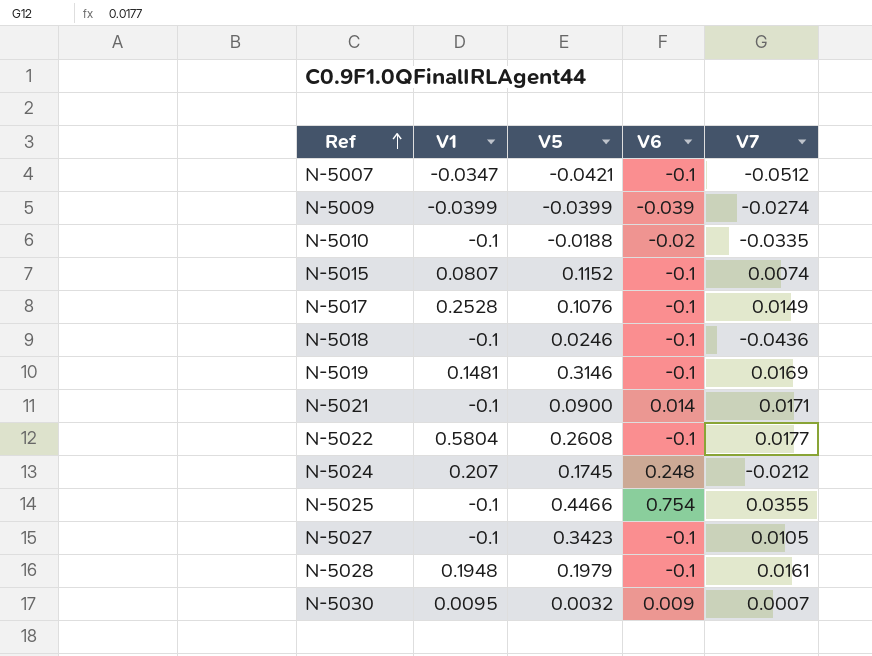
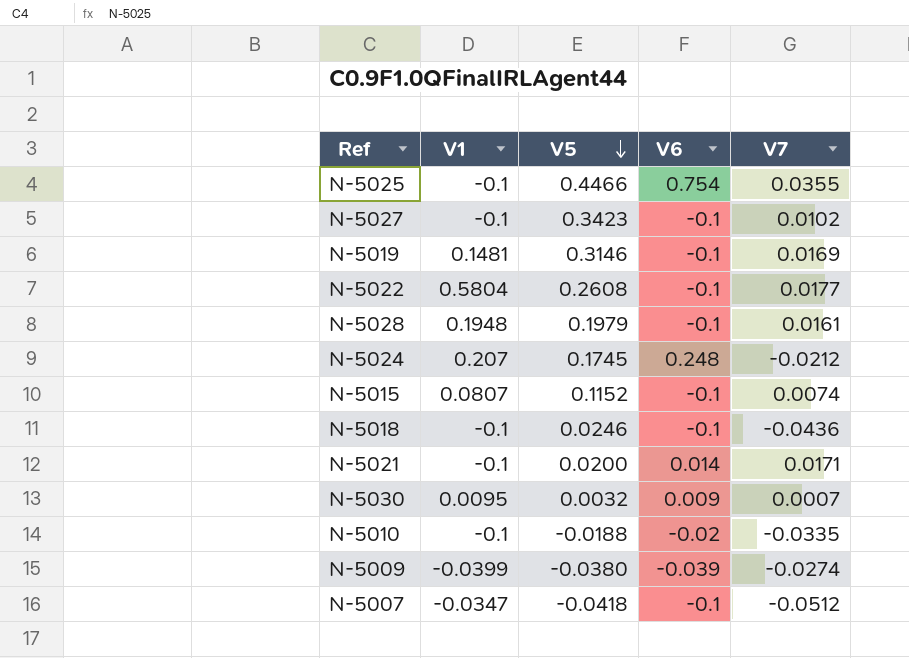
row order: Ref ascending -> V5 descending
row N-5017: 0.2528 | 0.1076 | -0.1 | 0.0149 -> none
N-5027 | V7: 0.0105 -> 0.0102
N-5021 | V5: 0.0900 -> 0.0200
N-5009 | V5: -0.0399 -> -0.0380
N-5007 | V5: -0.0421 -> -0.0418

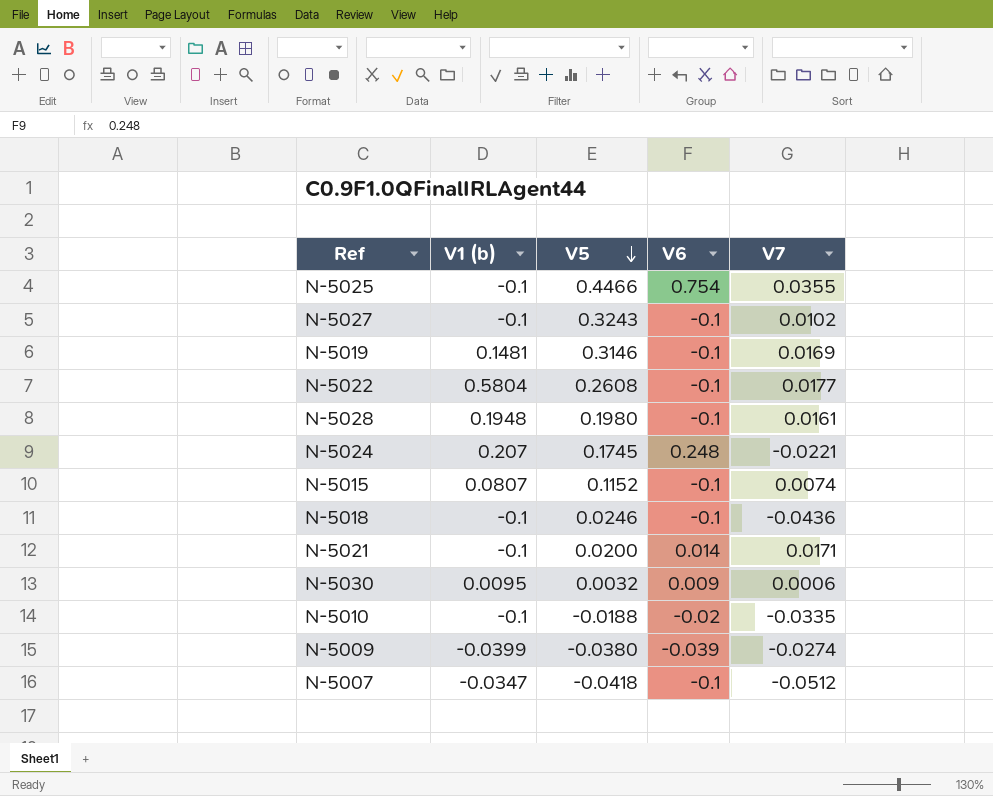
column name: V1 -> V1 (b)
N-5027 | V5: 0.3423 -> 0.3243
N-5028 | V5: 0.1979 -> 0.1980
N-5024 | V7: -0.0212 -> -0.0221
N-5030 | V7: 0.0007 -> 0.0006

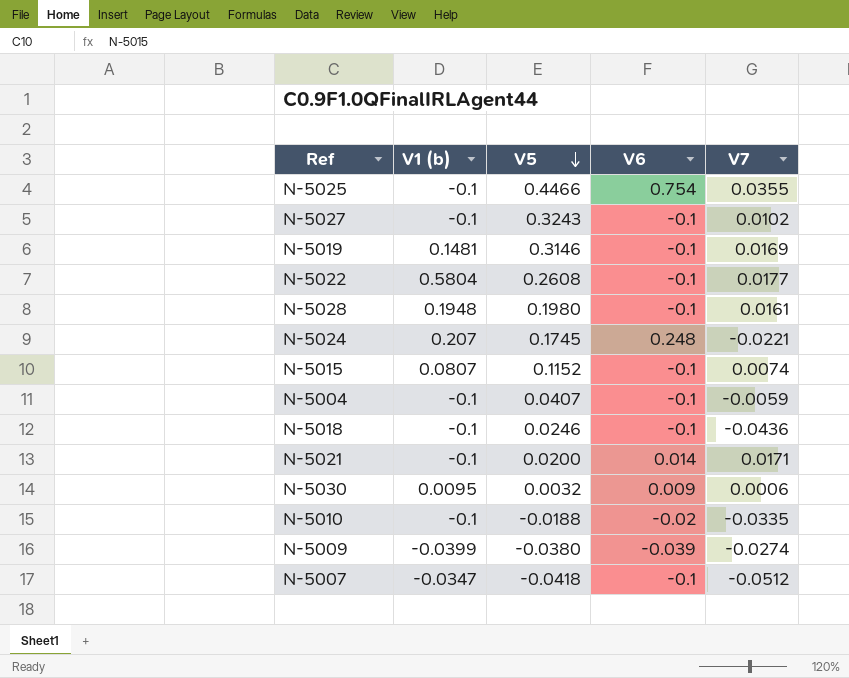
row N-5004: none -> -0.1 | 0.0407 | -0.1 | -0.0059

